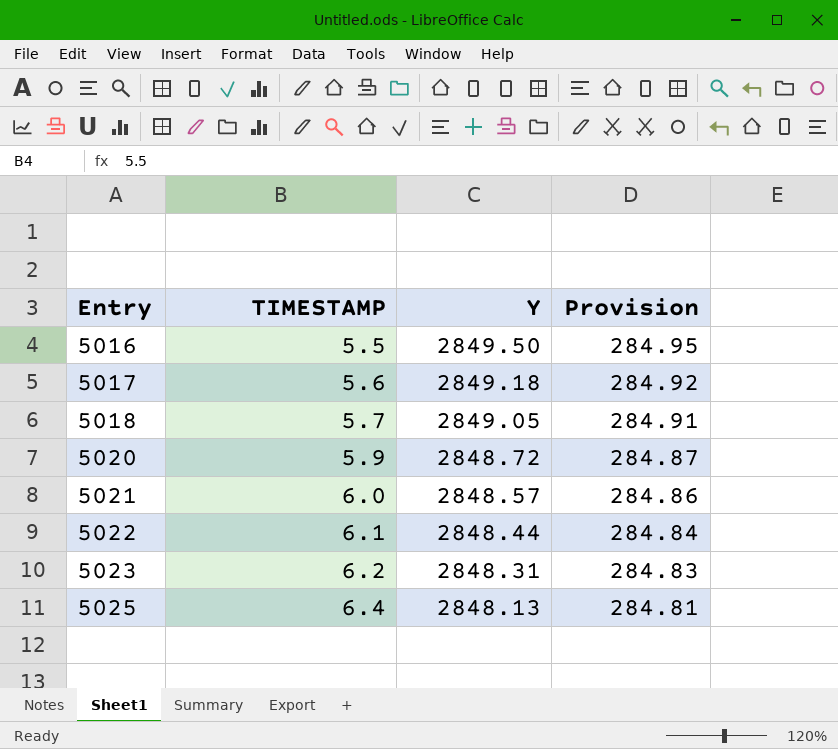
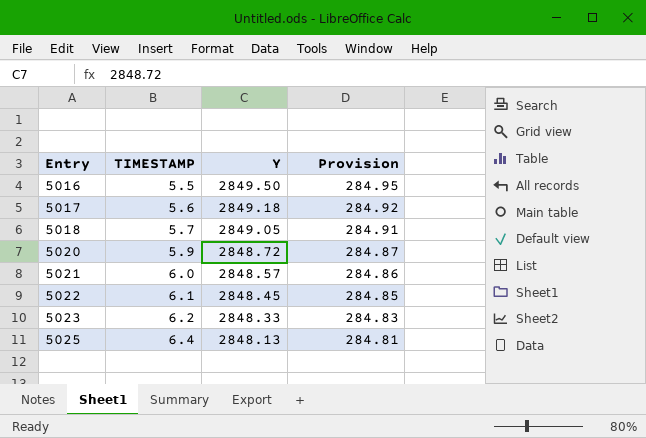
5022 | Y: 2848.44 -> 2848.45
5022 | Provision: 284.84 -> 284.85
5023 | Y: 2848.31 -> 2848.33

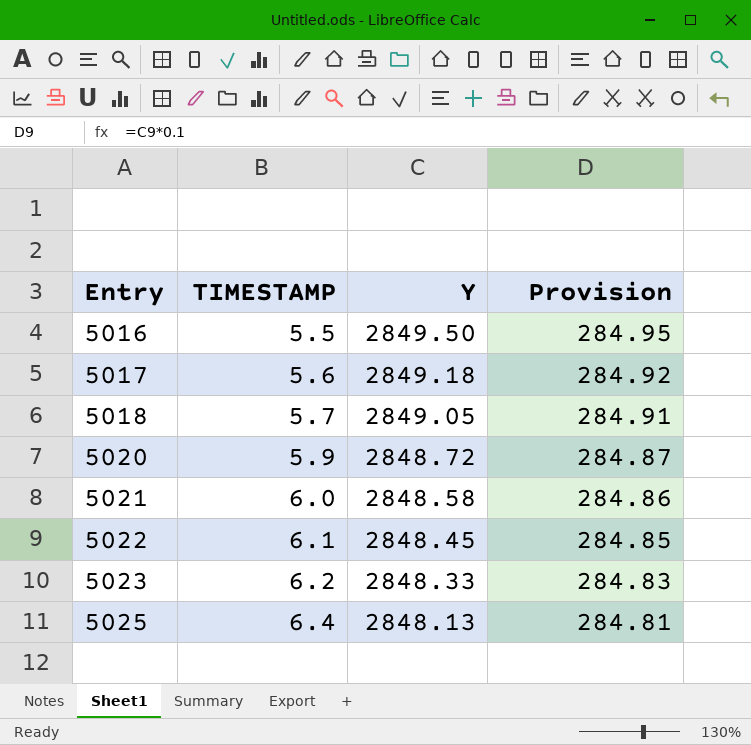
5021 | Y: 2848.57 -> 2848.58

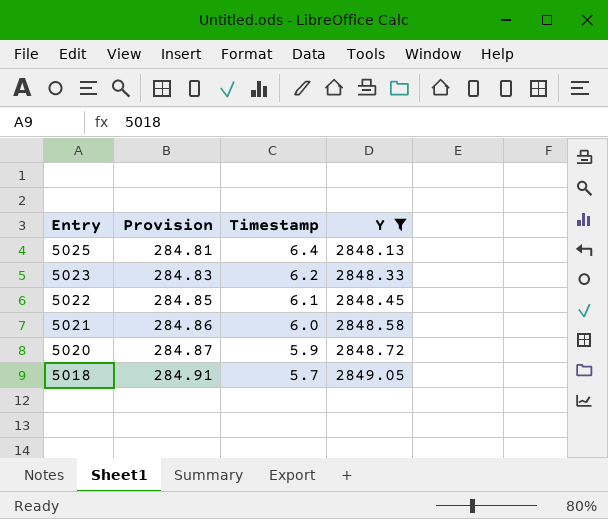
filter: none -> Y <= 2849.05
row order: Entry ascending -> Entry descending
column Provision | position: 4 -> 2
column name: TIMESTAMP -> Timestamp

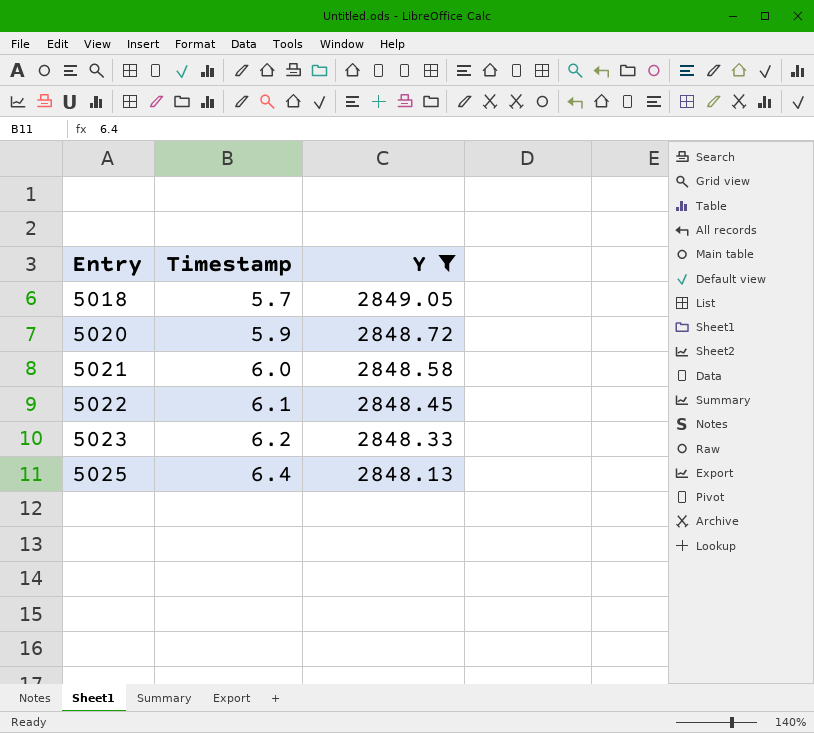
row order: Entry descending -> Entry ascending
column Provision | formula: [Y] * 0.1 -> none

